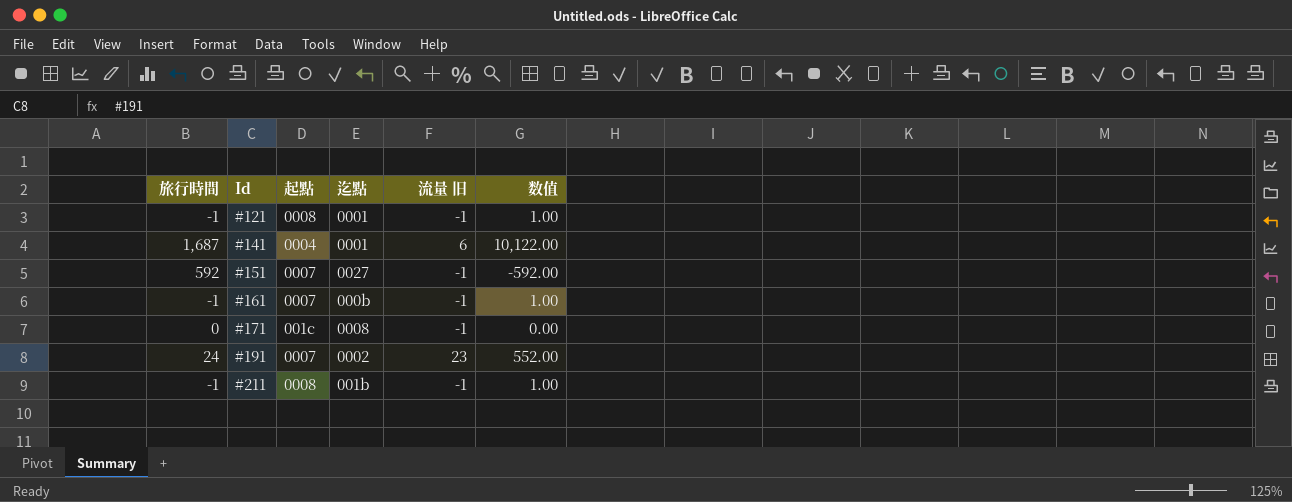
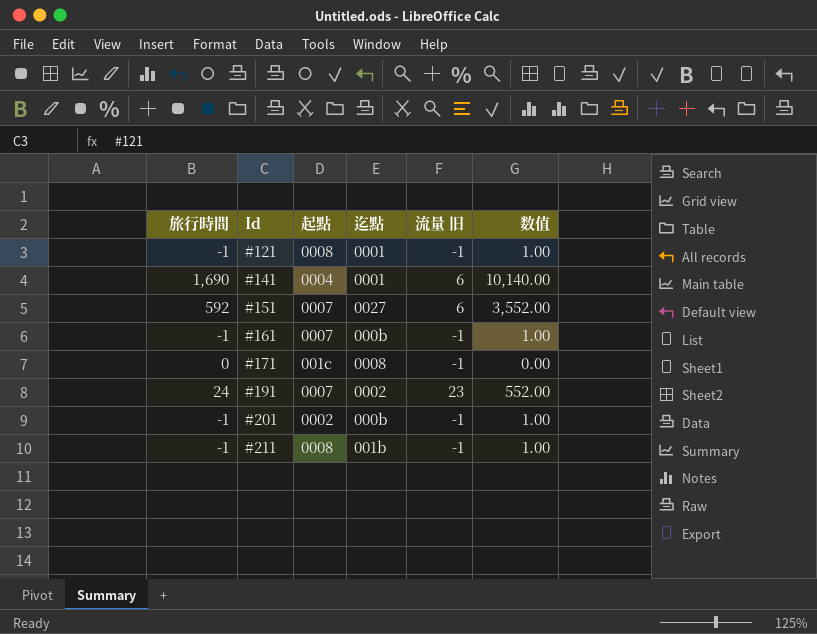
#141 | 旅行時間: 1,687 -> 1,690
#141 | 数值: 10,122.00 -> 10,140.00
#151 | 流量 旧: -1 -> 6
#151 | 数值: -592.00 -> 3,552.00
row #201: none -> -1 | 0002 | 000b | -1 | 1.00

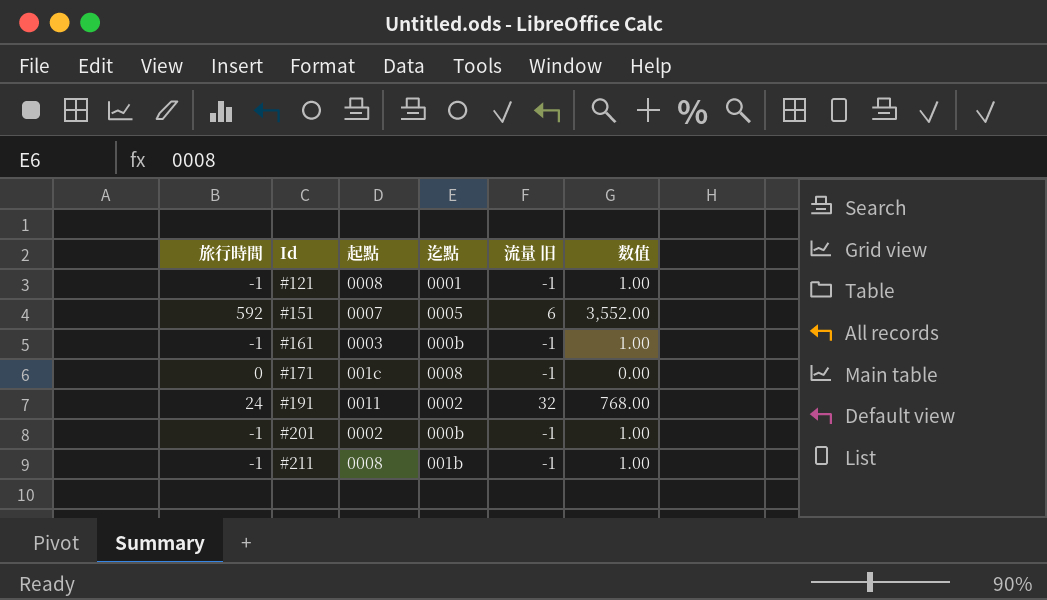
row #141: 1,690 | 0004 | 0001 | 6 | 10,140.00 -> none
#151 | 迄點: 0027 -> 0005
#161 | 起點: 0007 -> 0003
#191 | 起點: 0007 -> 0011
#191 | 流量 旧: 23 -> 32
#191 | 数值: 552.00 -> 768.00

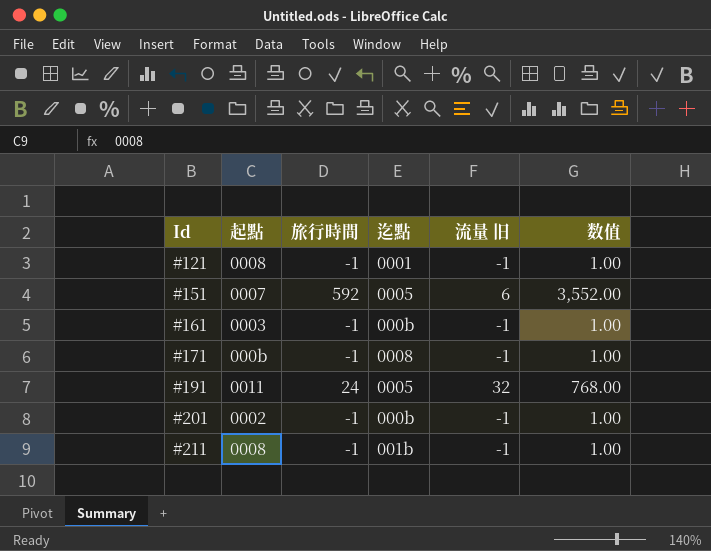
column 旅行時間 | position: 1 -> 3
#171 | 起點: 001c -> 000b
#171 | 旅行時間: 0 -> -1
#171 | 数值: 0.00 -> 1.00
#191 | 迄點: 0002 -> 0005

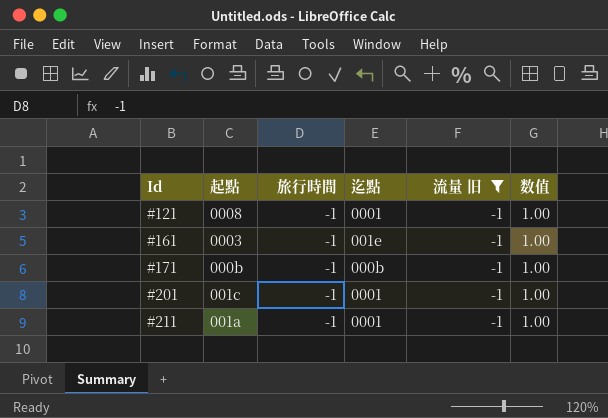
filter: none -> 流量 旧 = -1
#161 | 迄點: 000b -> 001e
#171 | 迄點: 0008 -> 000b
#201 | 起點: 0002 -> 001c
#201 | 迄點: 000b -> 0001
#211 | 起點: 0008 -> 001a
#211 | 迄點: 001b -> 0001

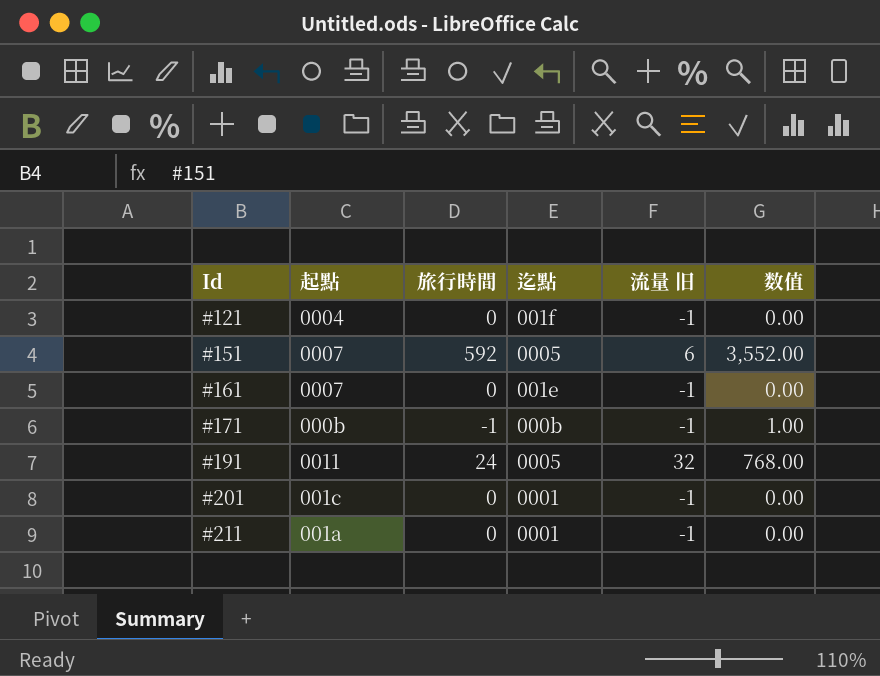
filter: 流量 旧 = -1 -> none
#121 | 起點: 0008 -> 0004
#121 | 旅行時間: -1 -> 0
#121 | 迄點: 0001 -> 001f
#121 | 数值: 1.00 -> 0.00
#161 | 起點: 0003 -> 0007
#161 | 旅行時間: -1 -> 0
#161 | 数值: 1.00 -> 0.00
#201 | 旅行時間: -1 -> 0
#201 | 数值: 1.00 -> 0.00
#211 | 旅行時間: -1 -> 0
#211 | 数值: 1.00 -> 0.00

